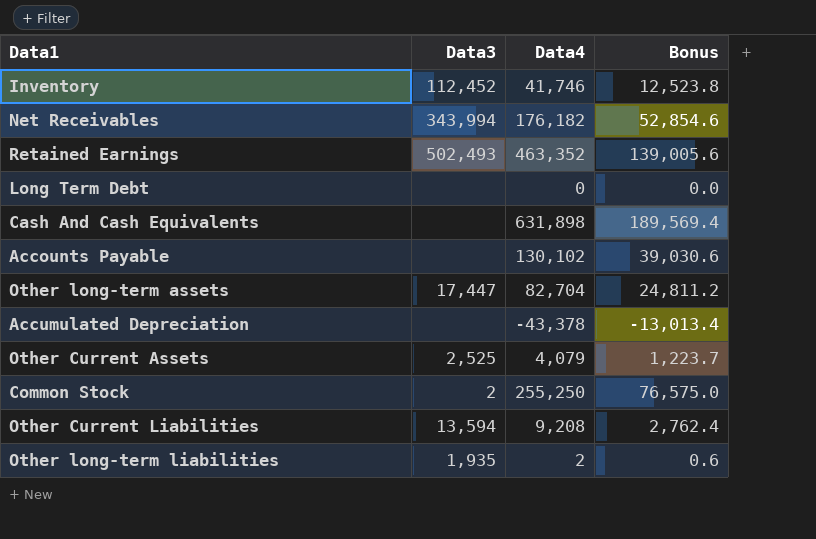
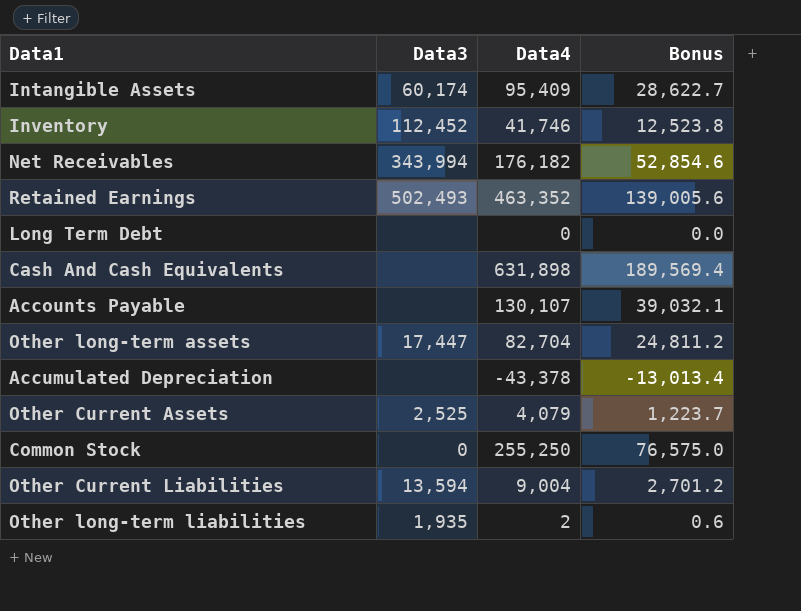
row Intangible Assets: none -> 60,174 | 95,409 | 28,622.7
Accounts Payable | Data4: 130,102 -> 130,107
Accounts Payable | Bonus: 39,030.6 -> 39,032.1
Common Stock | Data3: 2 -> 0
Other Current Liabilities | Data4: 9,208 -> 9,004
Other Current Liabilities | Bonus: 2,762.4 -> 2,701.2

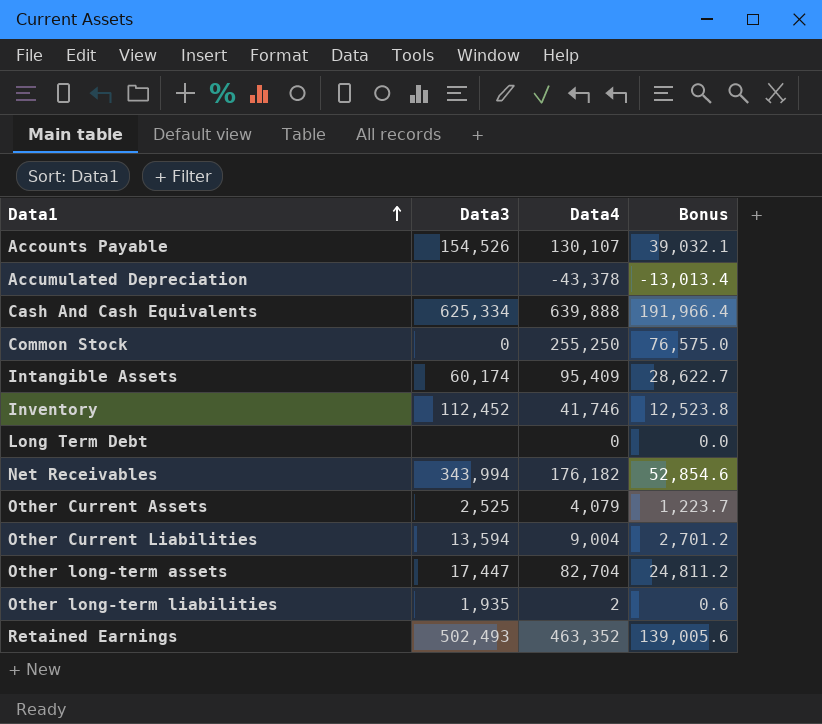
row order: none -> Data1 ascending
Accounts Payable | Data3: none -> 154,526
Cash And Cash Equivalents | Data3: none -> 625,334
Cash And Cash Equivalents | Data4: 631,898 -> 639,888
Cash And Cash Equivalents | Bonus: 189,569.4 -> 191,966.4

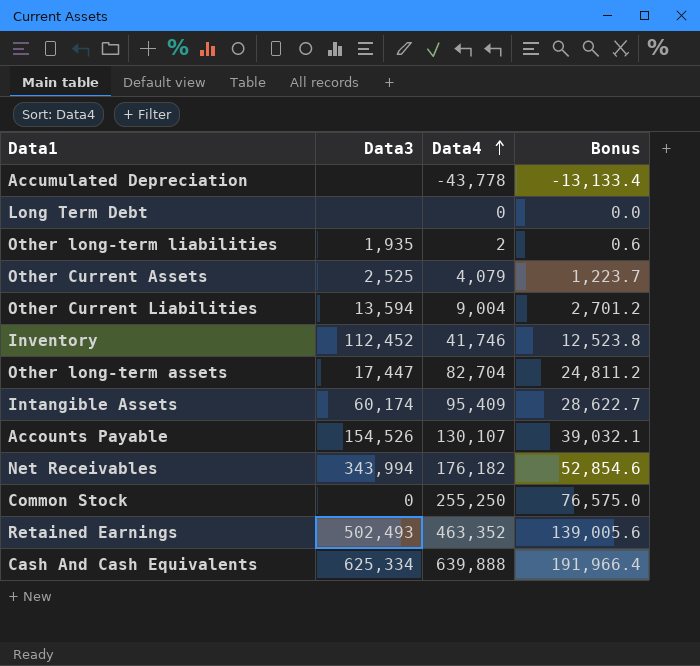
row order: Data1 ascending -> Data4 ascending
Accumulated Depreciation | Data4: -43,378 -> -43,778
Accumulated Depreciation | Bonus: -13,013.4 -> -13,133.4

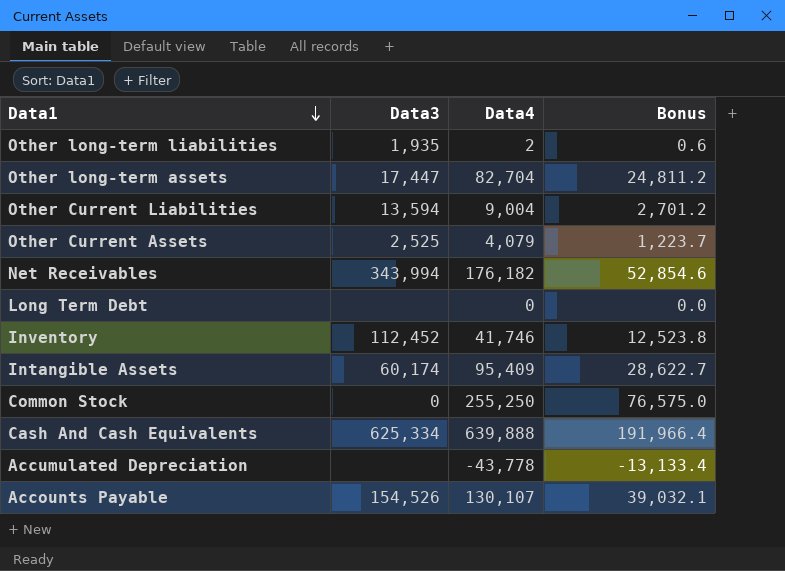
row order: Data4 ascending -> Data1 descending
row Retained Earnings: 502,493 | 463,352 | 139,005.6 -> none

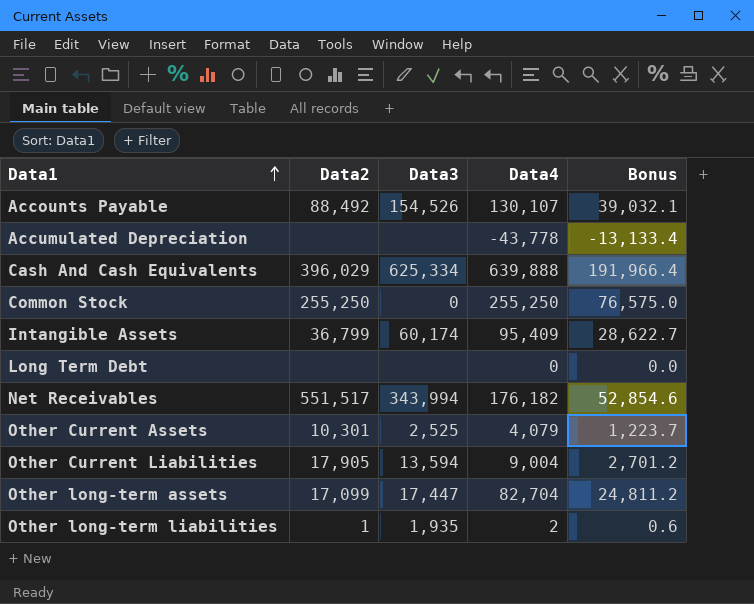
row order: Data1 descending -> Data1 ascending
column Data2 | position: none -> 2
row Inventory: 112,452 | 41,746 | 12,523.8 -> none

